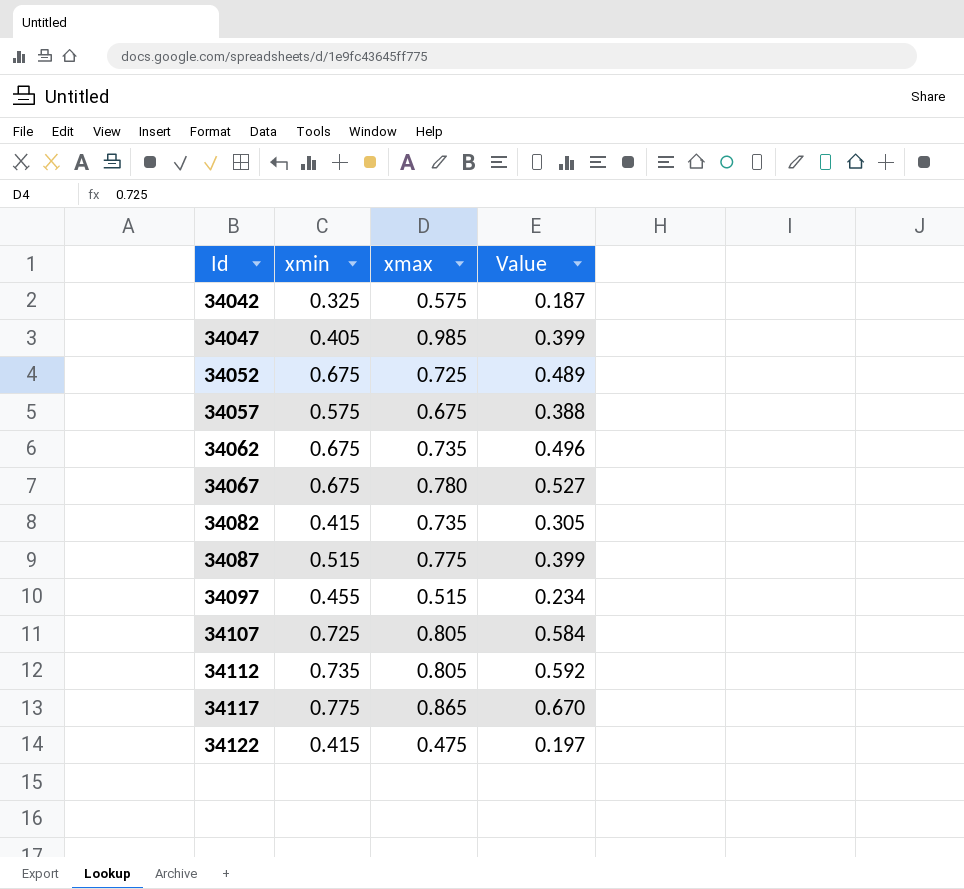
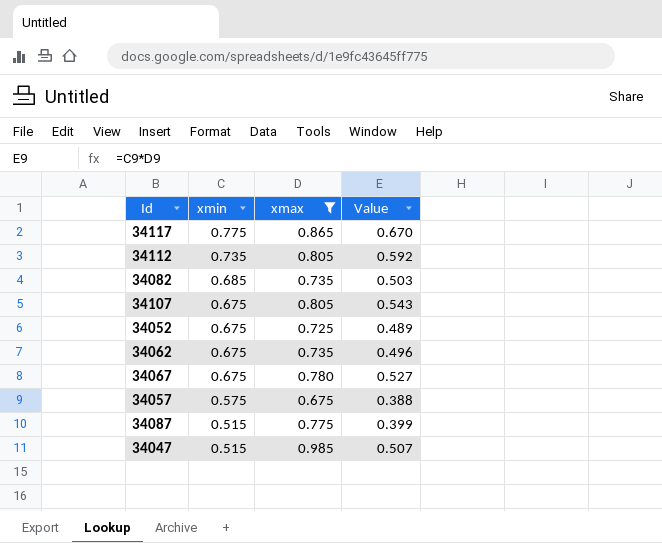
filter: none -> xmax >= 0.675
row order: Id ascending -> xmin descending
34082 | xmin: 0.415 -> 0.685
34082 | Value: 0.305 -> 0.503
34107 | xmin: 0.725 -> 0.675
34107 | Value: 0.584 -> 0.543
34047 | xmin: 0.405 -> 0.515
34047 | Value: 0.399 -> 0.507

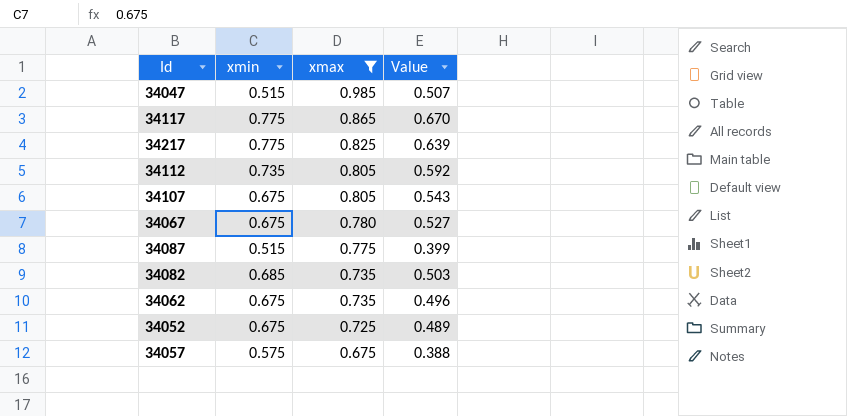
row order: xmin descending -> xmax descending
row 34217: none -> 0.775 | 0.825 | 0.639

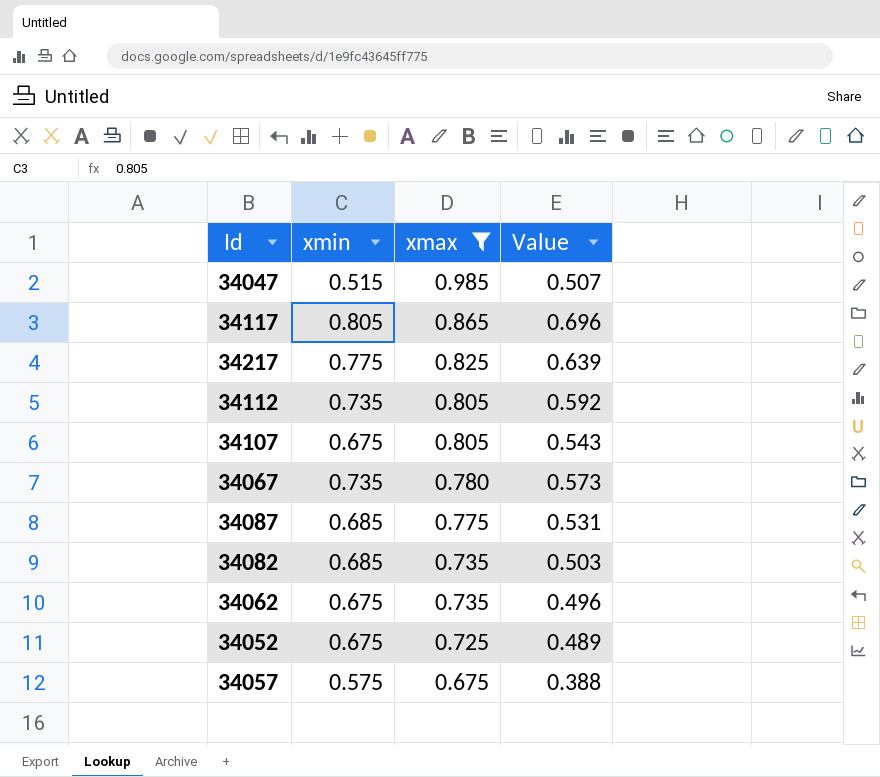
34117 | xmin: 0.775 -> 0.805
34117 | Value: 0.670 -> 0.696
34067 | xmin: 0.675 -> 0.735
34067 | Value: 0.527 -> 0.573
34087 | xmin: 0.515 -> 0.685
34087 | Value: 0.399 -> 0.531

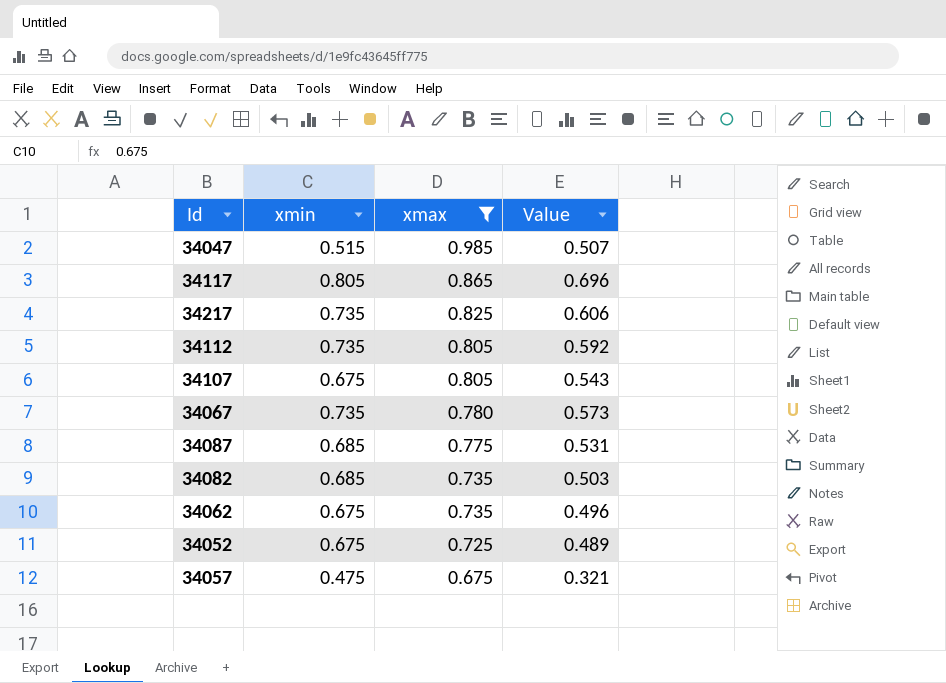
34217 | xmin: 0.775 -> 0.735
34217 | Value: 0.639 -> 0.606
34057 | xmin: 0.575 -> 0.475
34057 | Value: 0.388 -> 0.321

